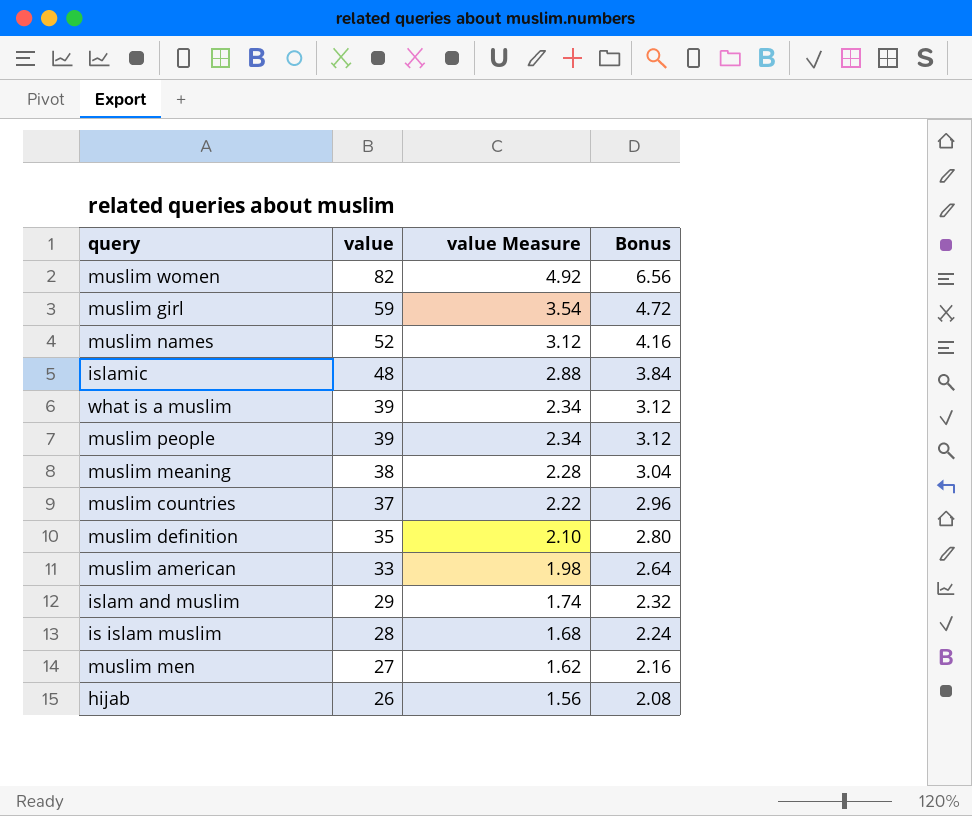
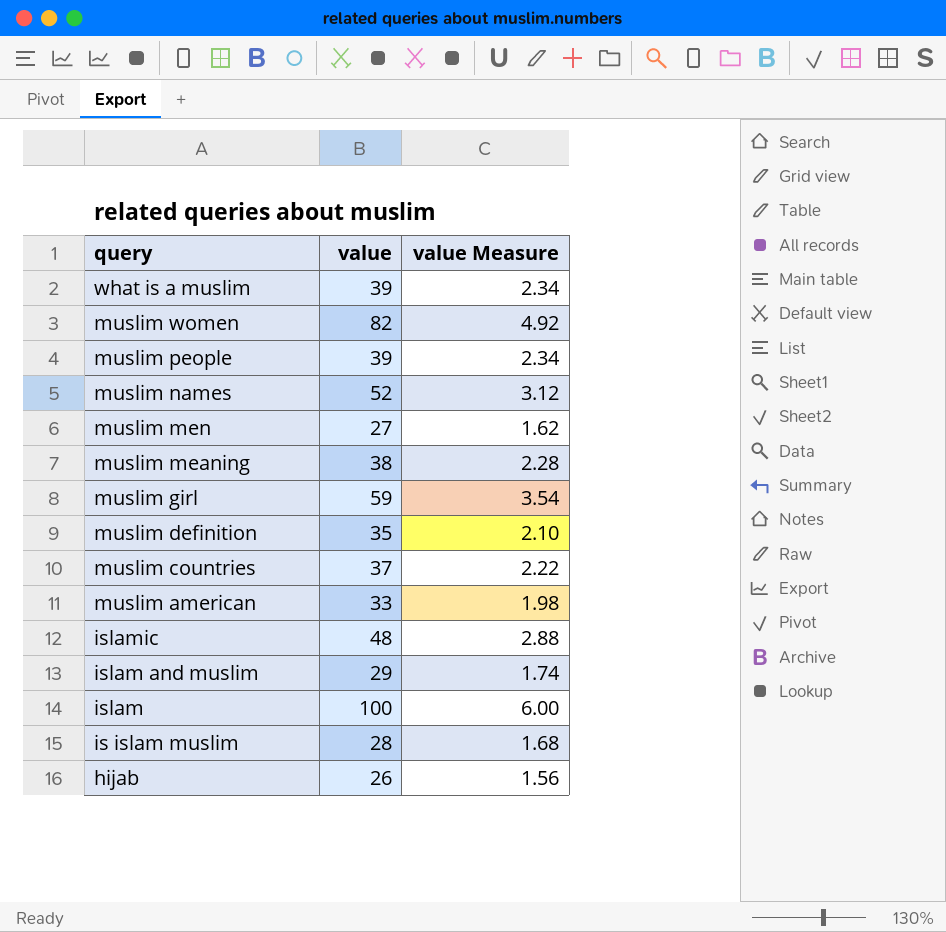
row order: value descending -> query descending
column Bonus | formula: [value] * 0.08 -> none
row islam: none -> 100 | 6.00

